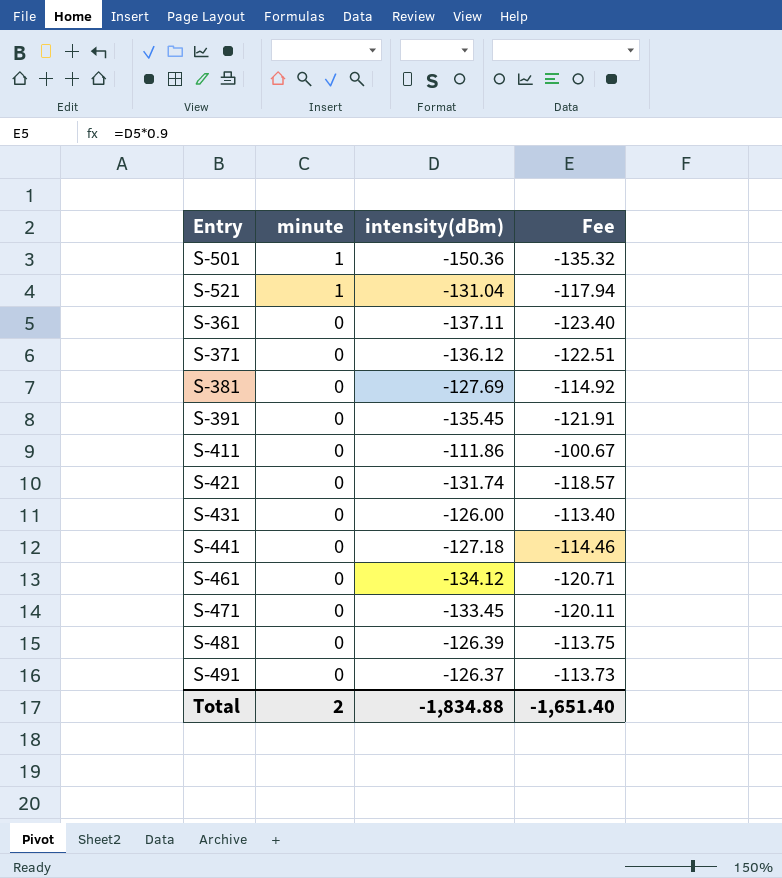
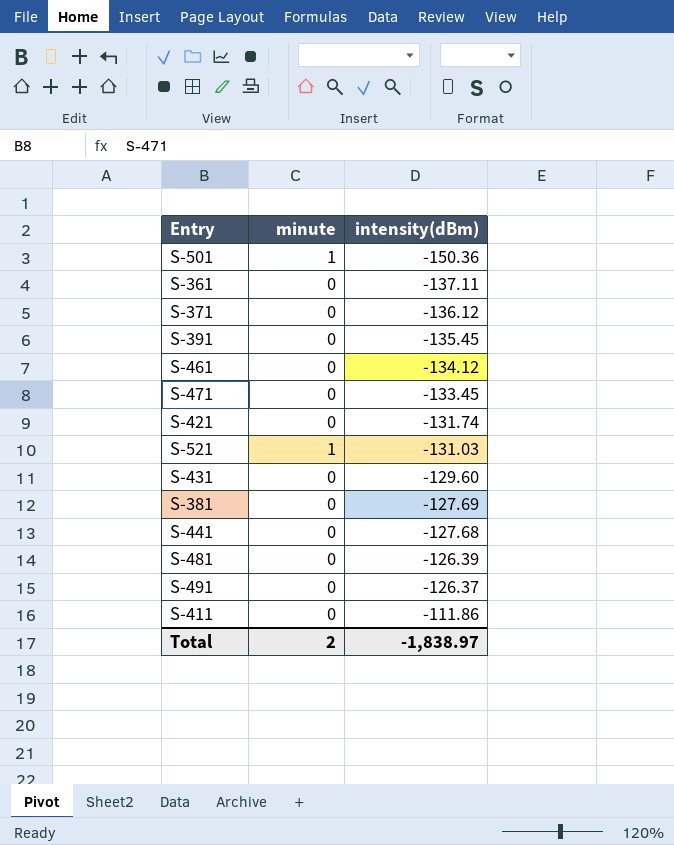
row order: minute descending -> intensity(dBm) ascending
column Fee | formula: [intensity(dBm)] * 0.9 -> none
S-521 | intensity(dBm): -131.04 -> -131.03
S-431 | intensity(dBm): -126.00 -> -129.60
S-441 | intensity(dBm): -127.18 -> -127.68
Total | intensity(dBm): -1,834.88 -> -1,838.97

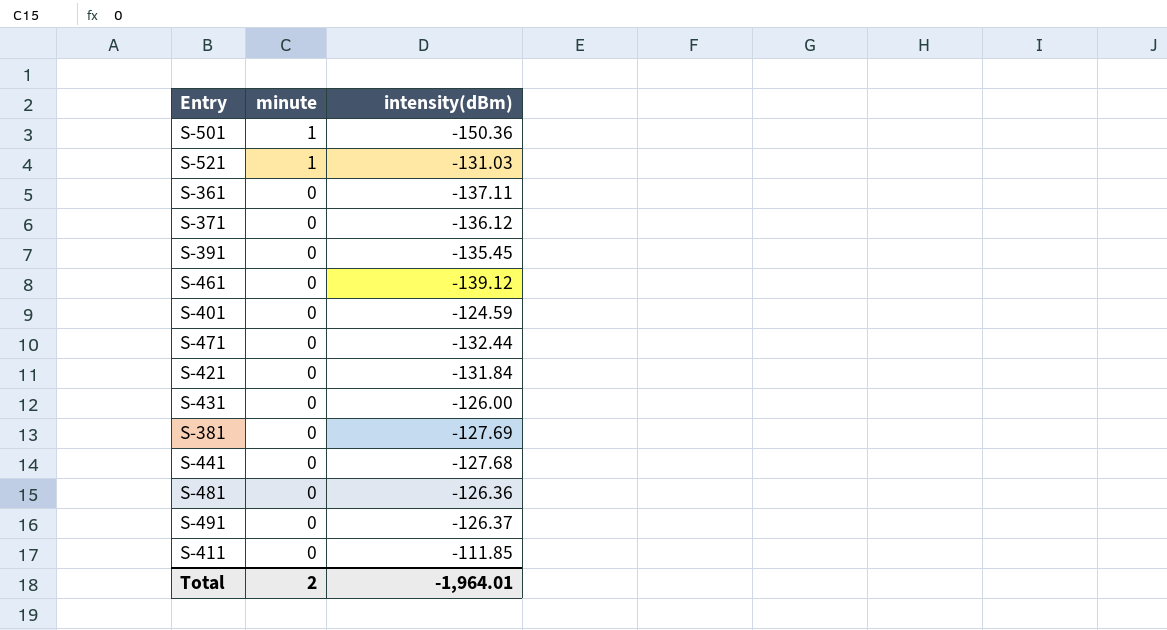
row order: intensity(dBm) ascending -> minute descending
S-461 | intensity(dBm): -134.12 -> -139.12
row S-401: none -> 0 | -124.59
S-471 | intensity(dBm): -133.45 -> -132.44
S-421 | intensity(dBm): -131.74 -> -131.84
S-431 | intensity(dBm): -129.60 -> -126.00
S-481 | intensity(dBm): -126.39 -> -126.36
S-411 | intensity(dBm): -111.86 -> -111.85
Total | intensity(dBm): -1,838.97 -> -1,964.01

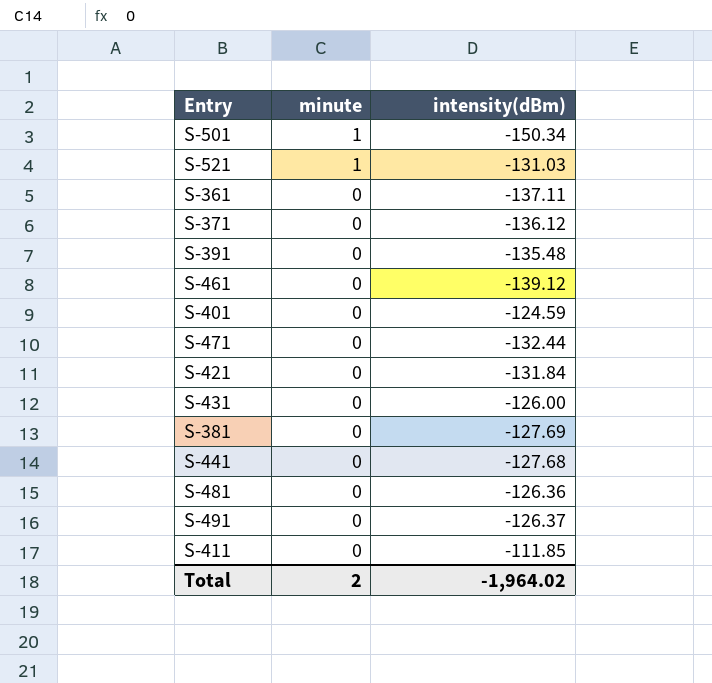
S-501 | intensity(dBm): -150.36 -> -150.34
S-391 | intensity(dBm): -135.45 -> -135.48
Total | intensity(dBm): -1,964.01 -> -1,964.02

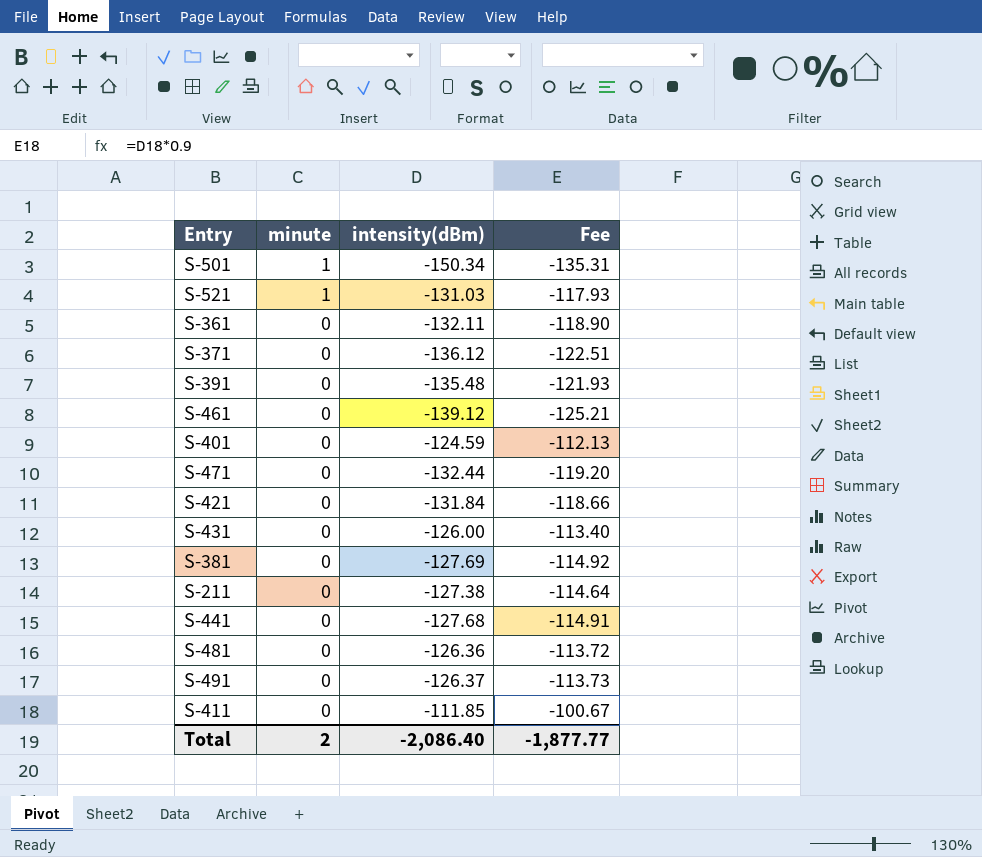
column Fee | formula: none -> [intensity(dBm)] * 0.9
S-361 | intensity(dBm): -137.11 -> -132.11
row S-211: none -> 0 | -127.38 | -114.64
Total | intensity(dBm): -1,964.02 -> -2,086.40

